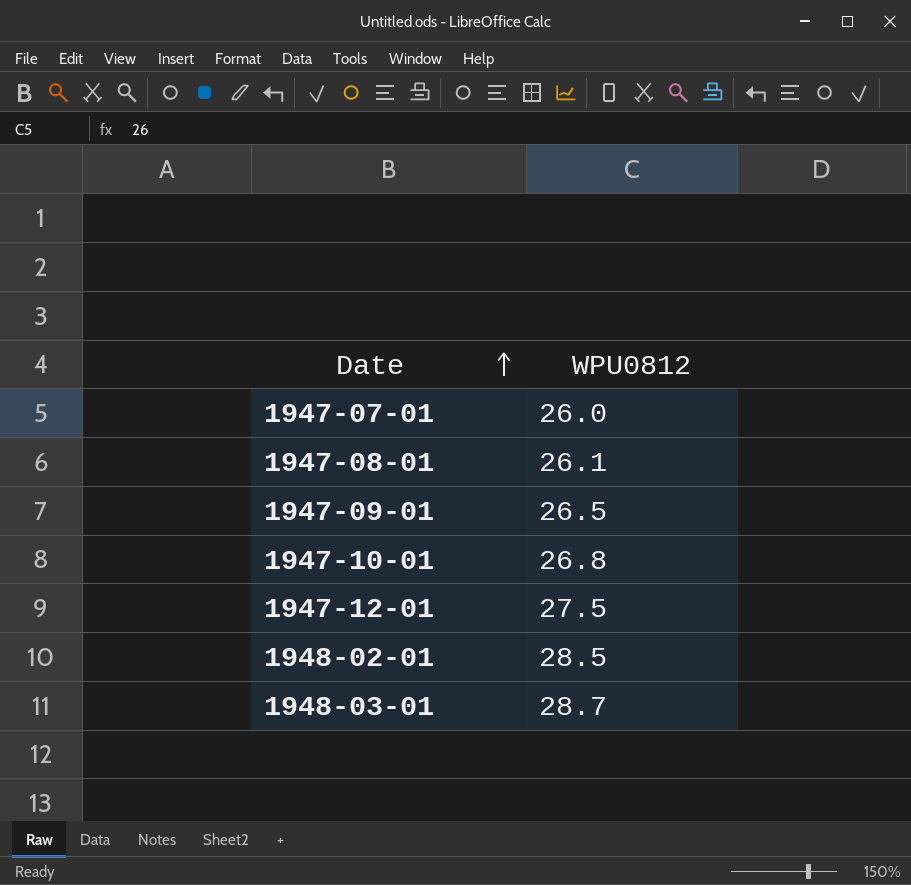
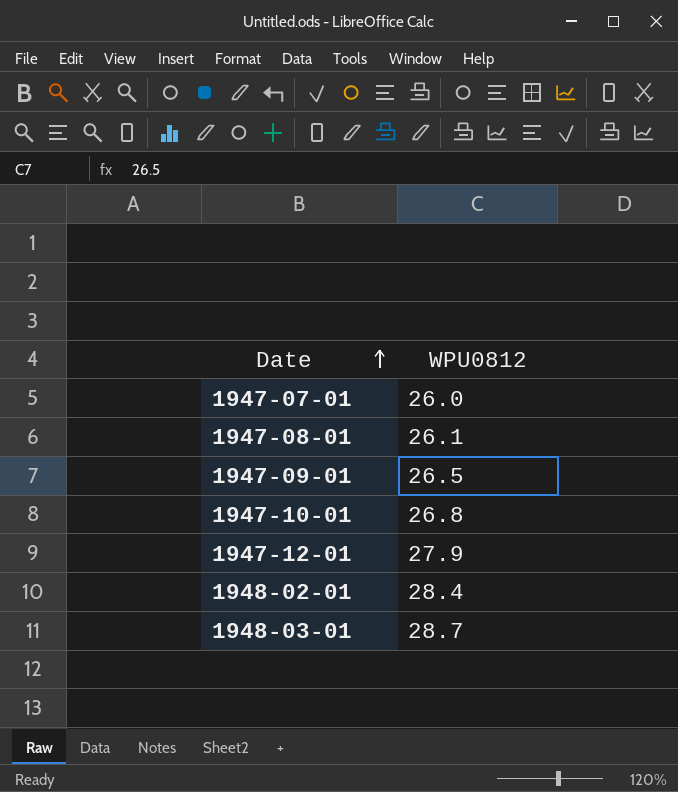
1947-12-01 | WPU0812: 27.5 -> 27.9
1948-02-01 | WPU0812: 28.5 -> 28.4

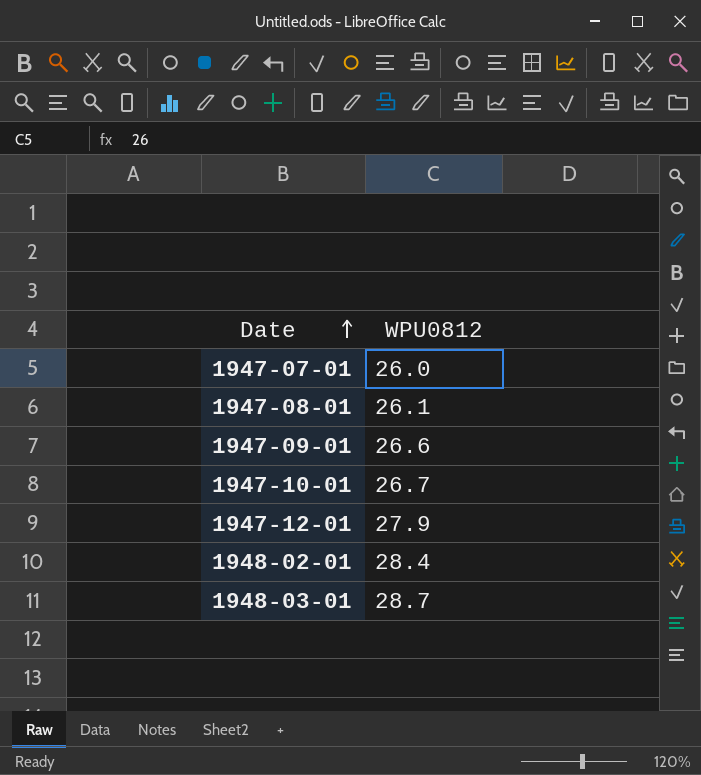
1947-09-01 | WPU0812: 26.5 -> 26.6
1947-10-01 | WPU0812: 26.8 -> 26.7

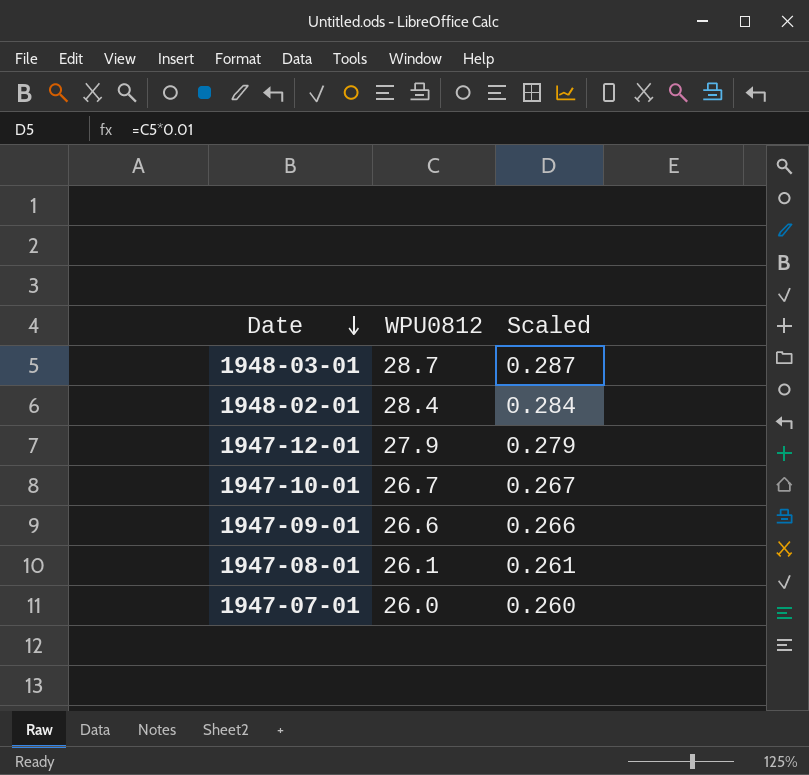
row order: Date ascending -> Date descending
column Scaled | formula: none -> [WPU0812] * 0.01

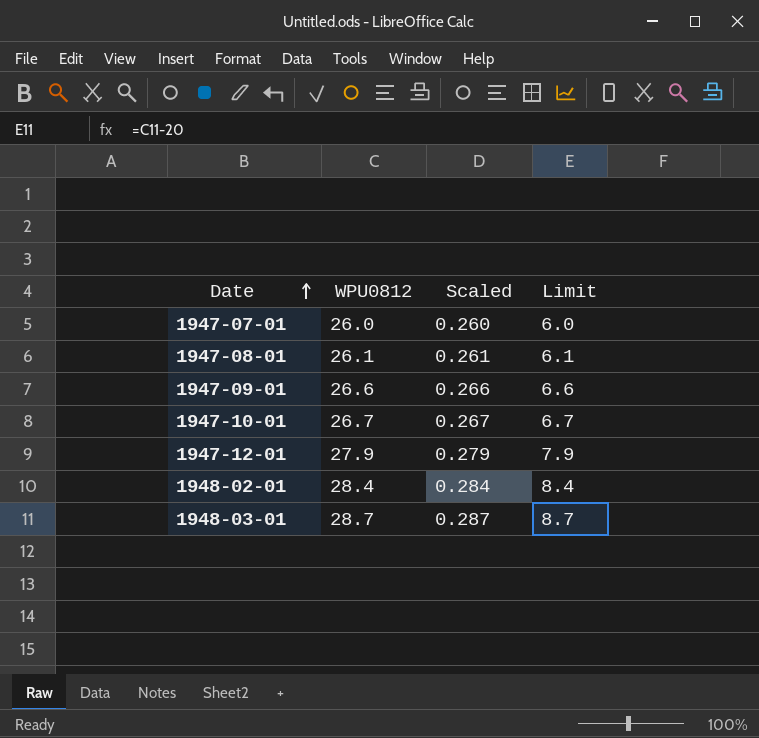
row order: Date descending -> Date ascending
column Limit | formula: none -> [WPU0812] - 20

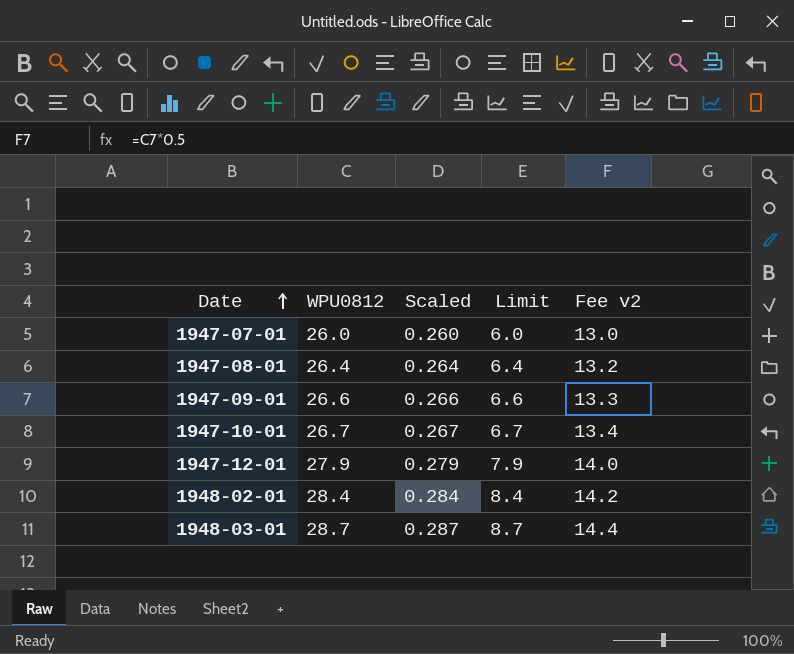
column Fee v2 | formula: none -> [WPU0812] * 0.5
1947-08-01 | WPU0812: 26.1 -> 26.4
1947-08-01 | Scaled: 0.261 -> 0.264
1947-08-01 | Limit: 6.1 -> 6.4

